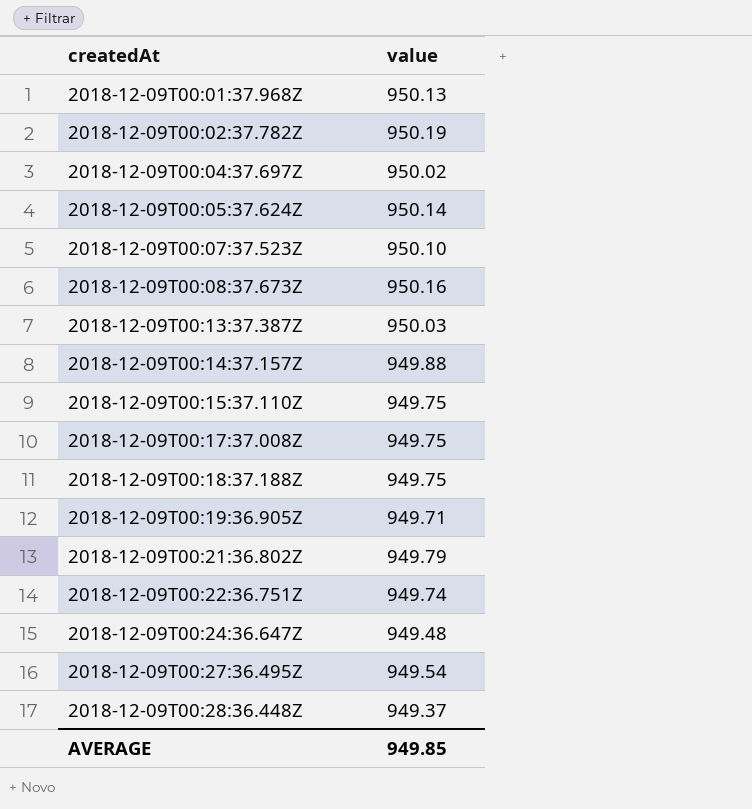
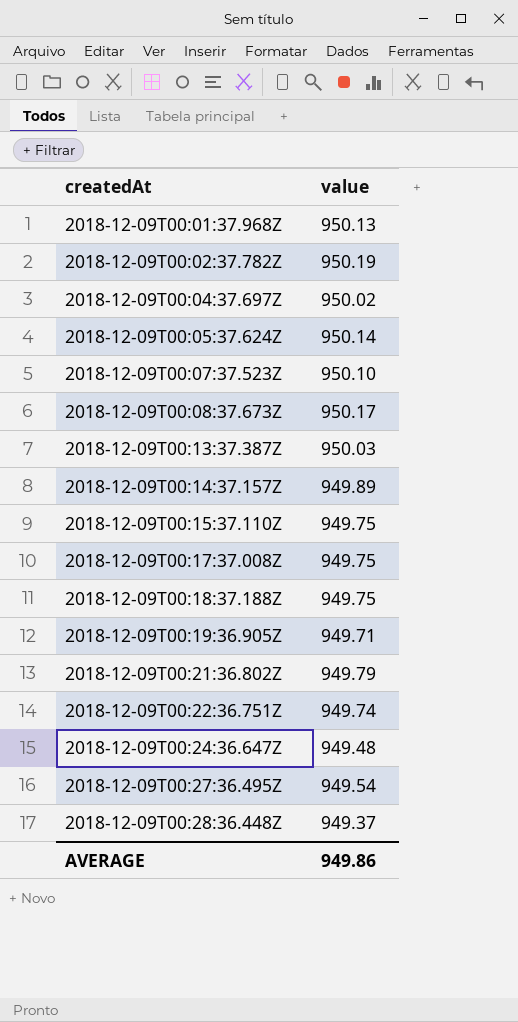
2018-12-09T00:08:37.673Z | value: 950.16 -> 950.17
2018-12-09T00:14:37.157Z | value: 949.88 -> 949.89
AVERAGE | value: 949.85 -> 949.86

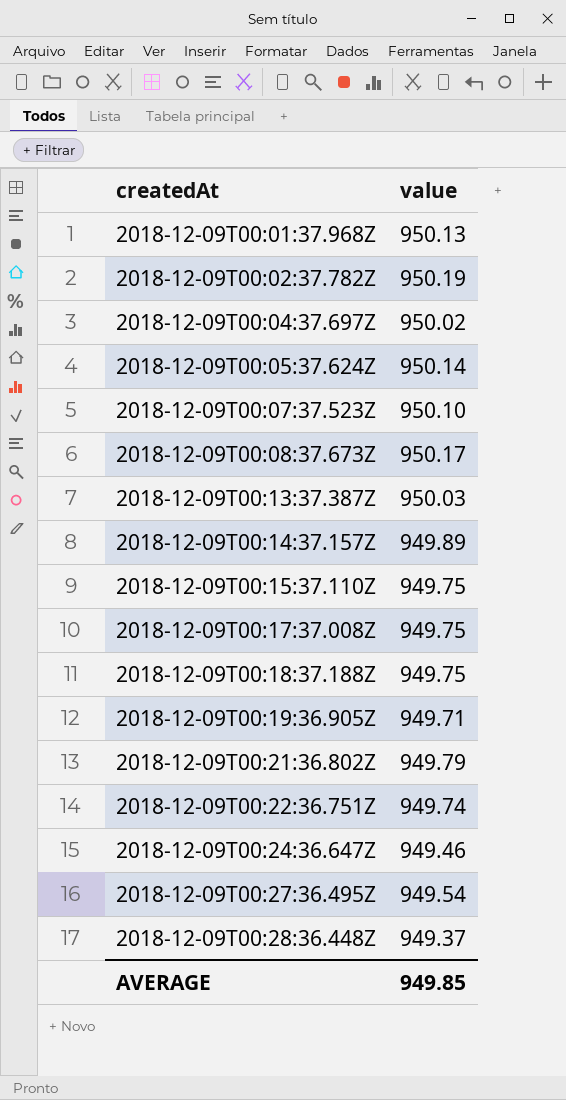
2018-12-09T00:24:36.647Z | value: 949.48 -> 949.46
AVERAGE | value: 949.86 -> 949.85

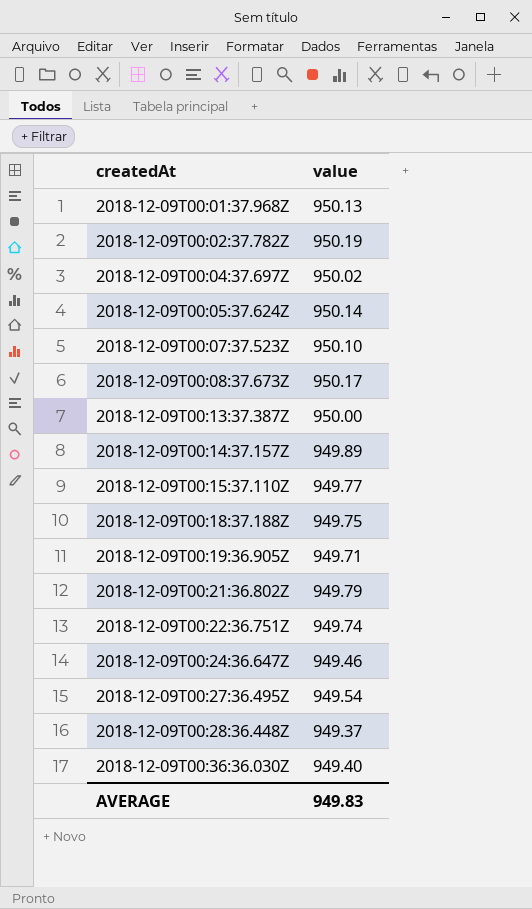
row 2018-12-09T00:17:37.008Z: 949.75 -> none
2018-12-09T00:13:37.387Z | value: 950.03 -> 950.00
2018-12-09T00:15:37.110Z | value: 949.75 -> 949.77
row 2018-12-09T00:36:36.030Z: none -> 949.40
AVERAGE | value: 949.85 -> 949.83

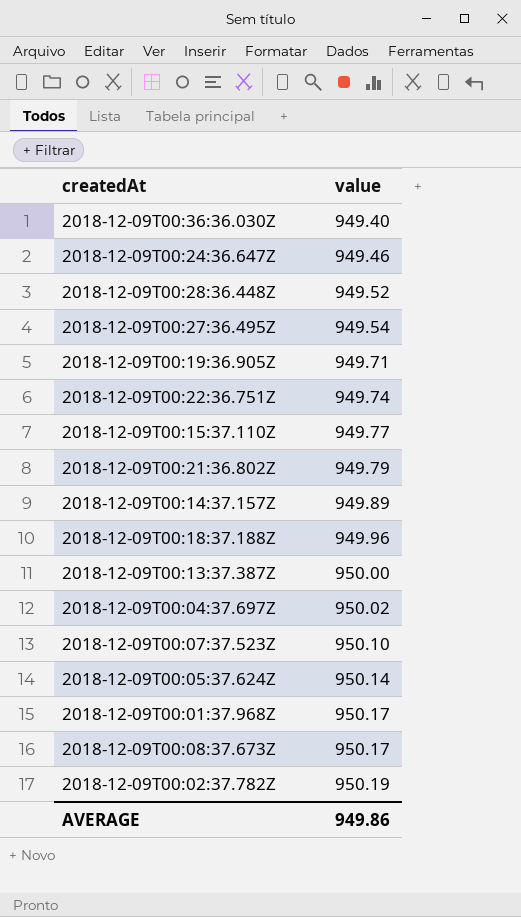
row order: createdAt ascending -> value ascending
2018-12-09T00:28:36.448Z | value: 949.37 -> 949.52
2018-12-09T00:18:37.188Z | value: 949.75 -> 949.96
2018-12-09T00:01:37.968Z | value: 950.13 -> 950.17
AVERAGE | value: 949.83 -> 949.86

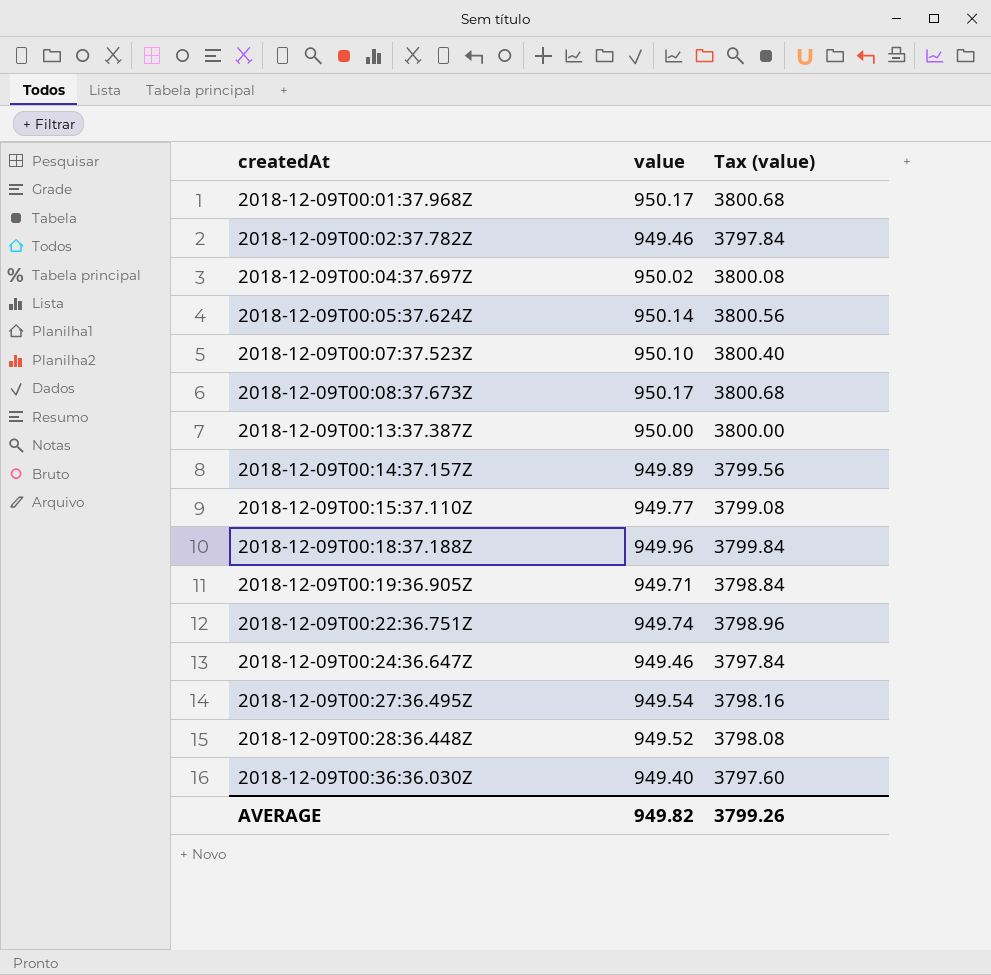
row order: value ascending -> createdAt ascending
column Tax (value) | formula: none -> [value] * 4
row 2018-12-09T00:21:36.802Z: 949.79 -> none
2018-12-09T00:02:37.782Z | value: 950.19 -> 949.46
AVERAGE | value: 949.86 -> 949.82

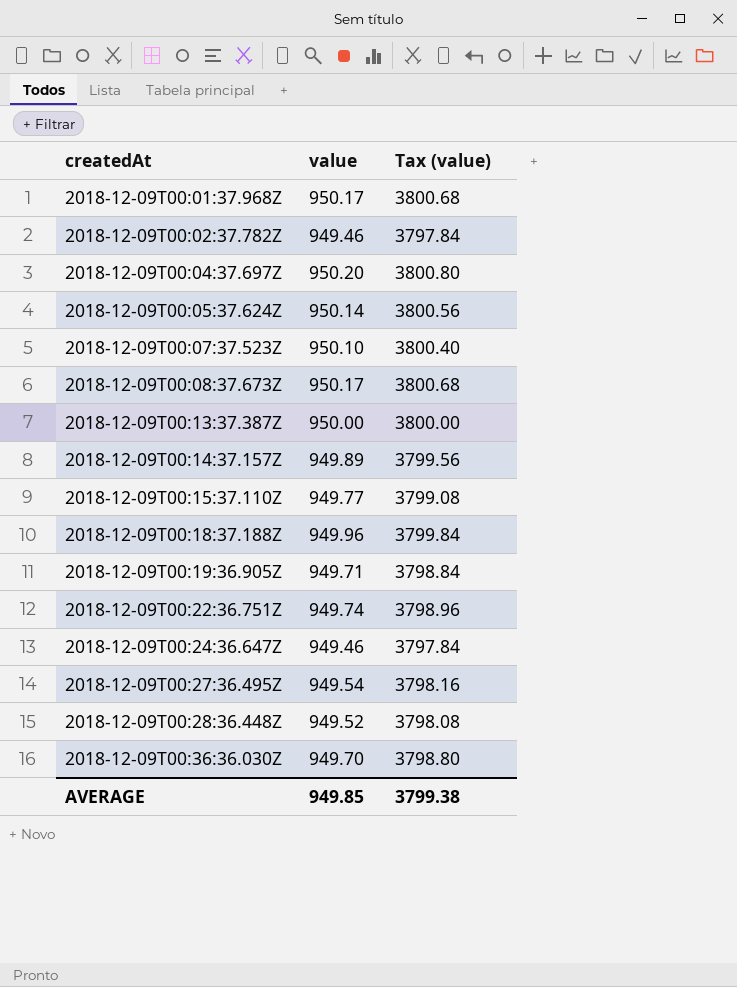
2018-12-09T00:04:37.697Z | value: 950.02 -> 950.20
2018-12-09T00:04:37.697Z | Tax (value): 3800.08 -> 3800.80
2018-12-09T00:36:36.030Z | value: 949.40 -> 949.70
2018-12-09T00:36:36.030Z | Tax (value): 3797.60 -> 3798.80
AVERAGE | value: 949.82 -> 949.85
AVERAGE | Tax (value): 3799.26 -> 3799.38

